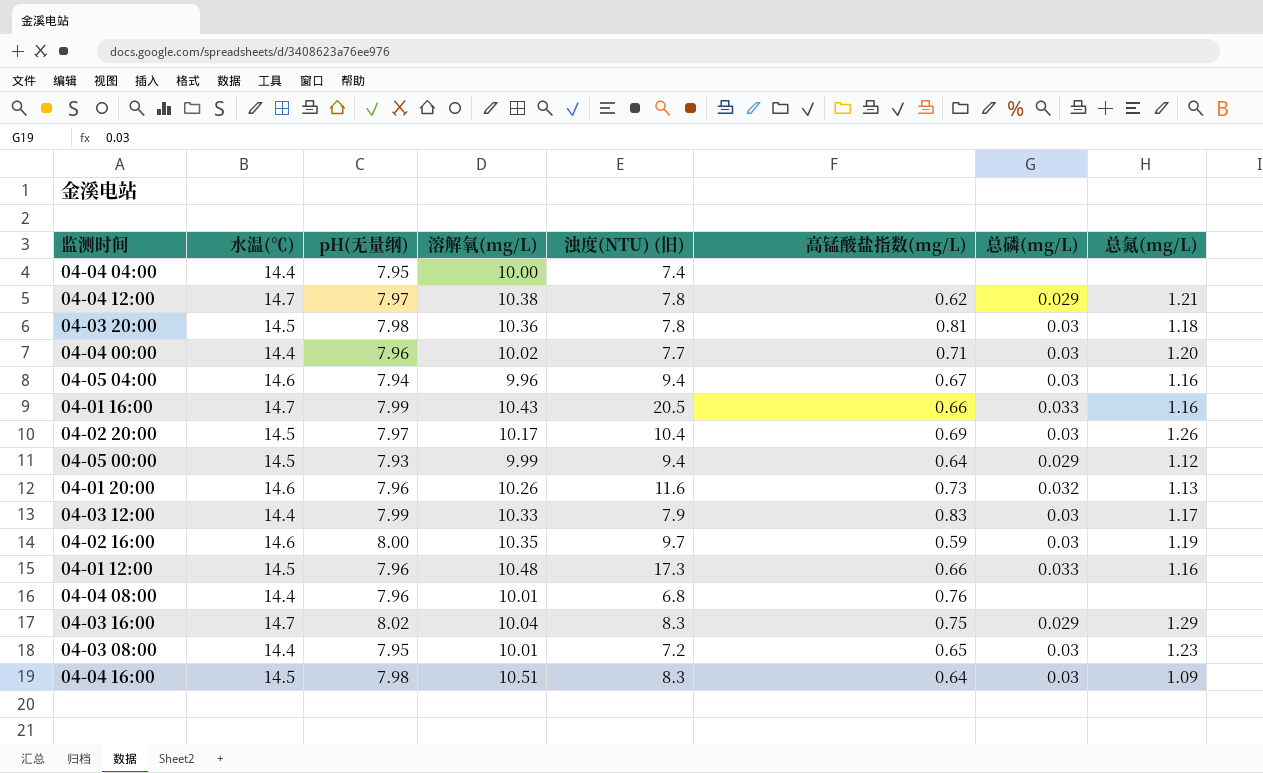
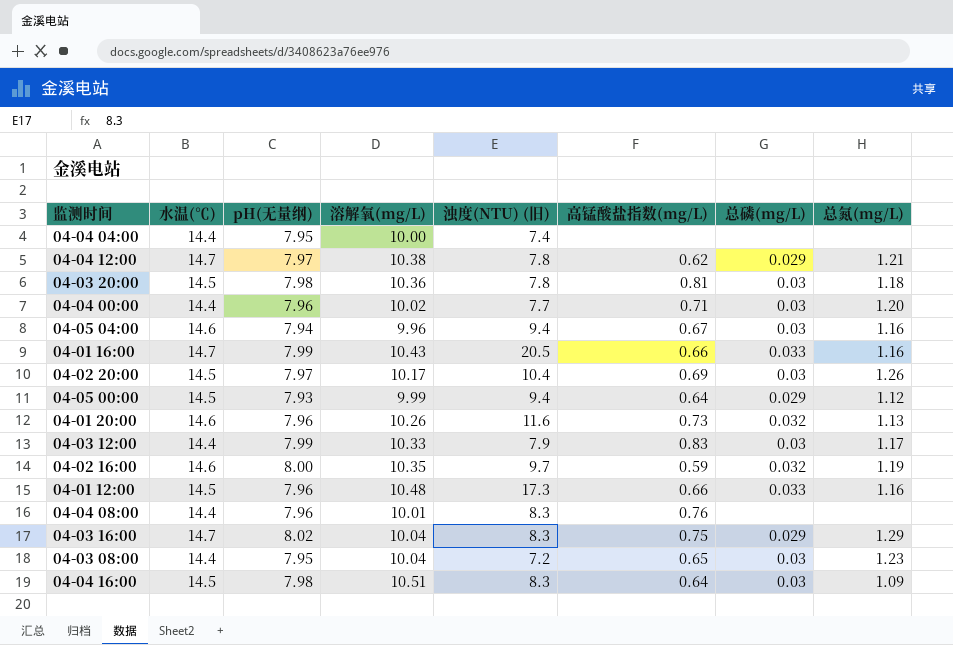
04-02 16:00 | 总磷(mg/L): 0.03 -> 0.032
04-04 08:00 | 浊度(NTU) (旧): 6.8 -> 8.3
04-03 08:00 | 溶解氧(mg/L): 10.01 -> 10.04

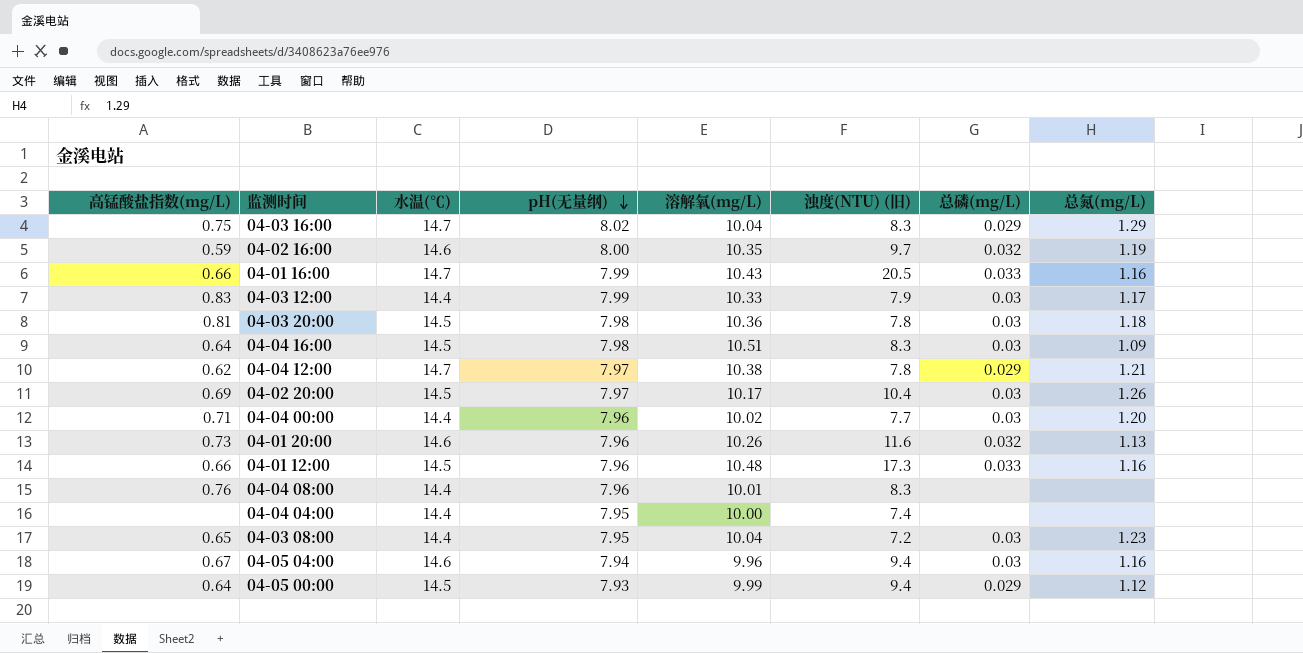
row order: none -> pH(无量纲) descending
column 高锰酸盐指数(mg/L) | position: 6 -> 1

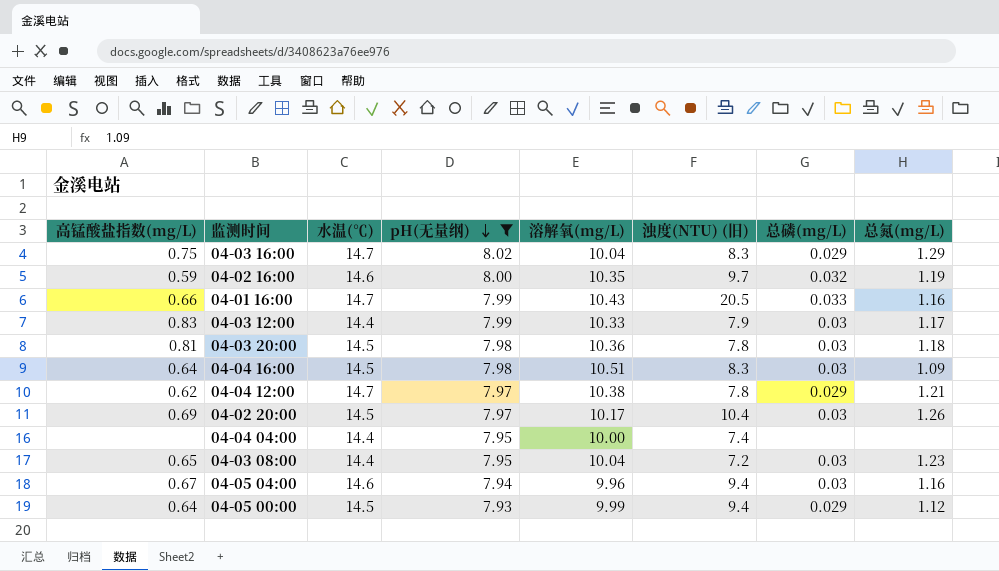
filter: none -> pH(无量纲) != 7.96

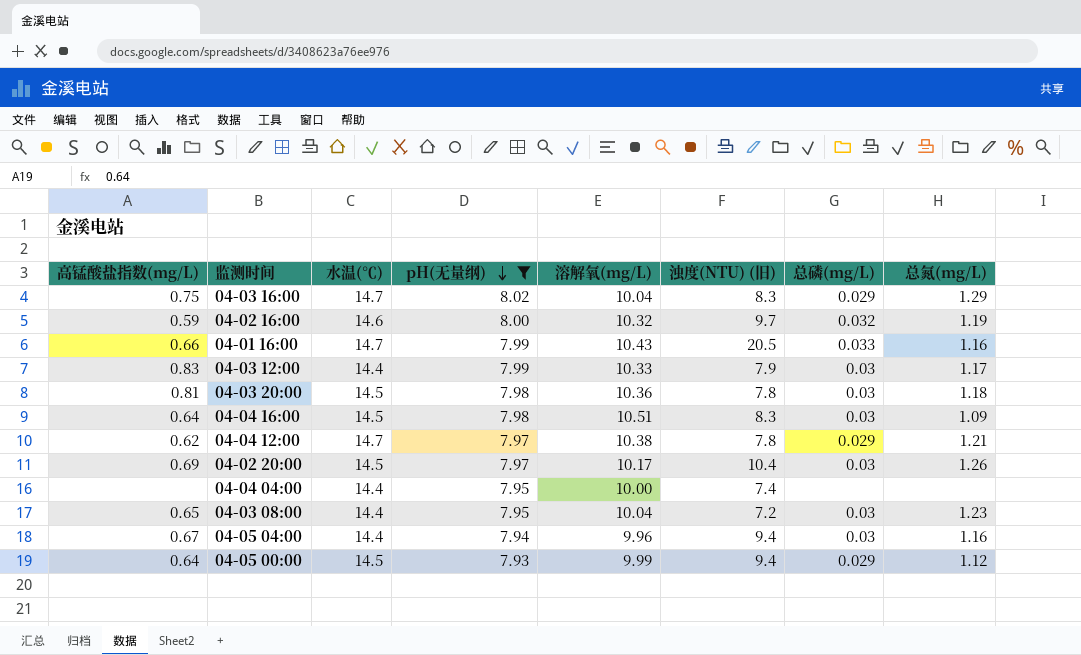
04-02 16:00 | 溶解氧(mg/L): 10.35 -> 10.32
04-05 04:00 | 水温(℃): 14.6 -> 14.4

